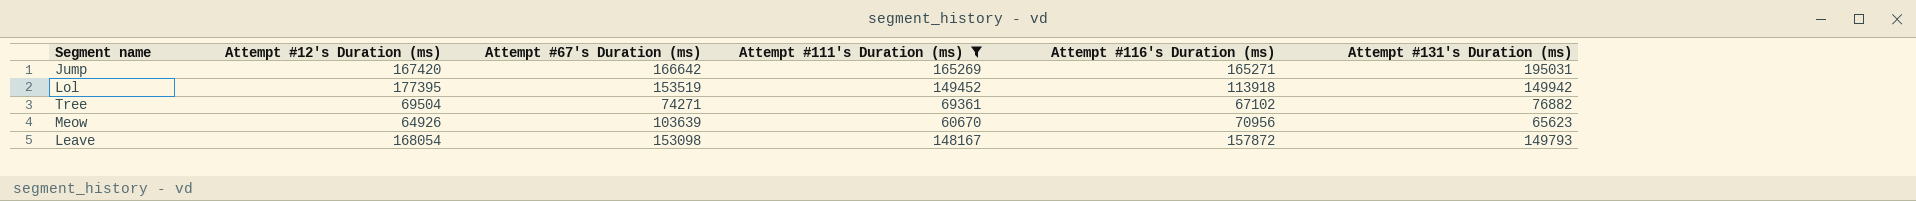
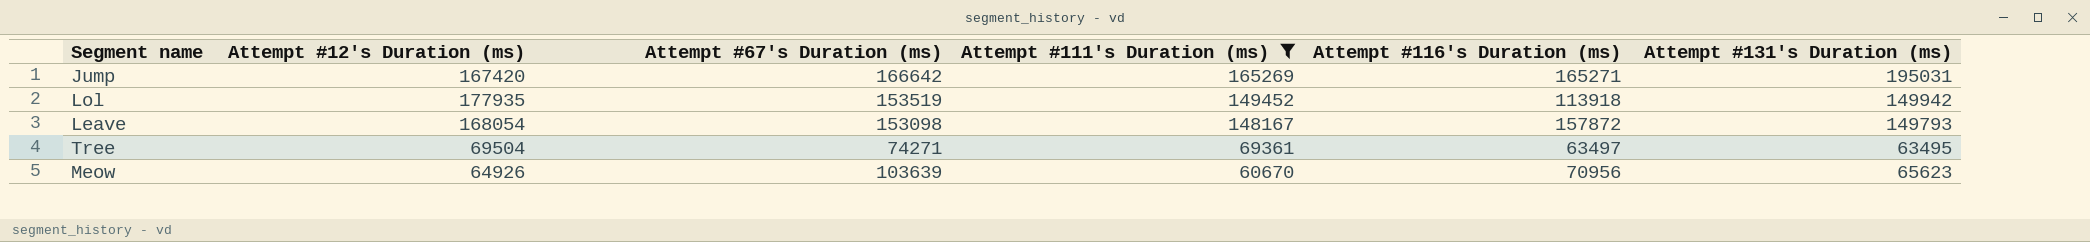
row order: none -> Attempt #111's Duration (ms) descending
Lol | Attempt #12's Duration (ms): 177395 -> 177935
Tree | Attempt #116's Duration (ms): 67102 -> 63497
Tree | Attempt #131's Duration (ms): 76882 -> 63495

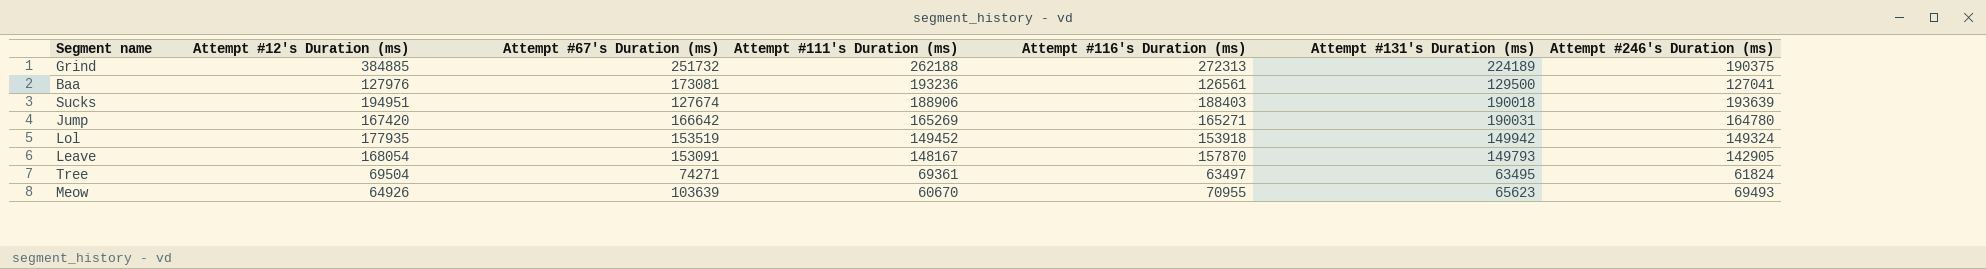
filter: Attempt #111's Duration (ms) <= 165269 -> none
column Attempt #246's Duration (ms) | position: none -> 7
Jump | Attempt #131's Duration (ms): 195031 -> 190031
Lol | Attempt #116's Duration (ms): 113918 -> 153918
Leave | Attempt #67's Duration (ms): 153098 -> 153091
Leave | Attempt #116's Duration (ms): 157872 -> 157870
Meow | Attempt #116's Duration (ms): 70956 -> 70955

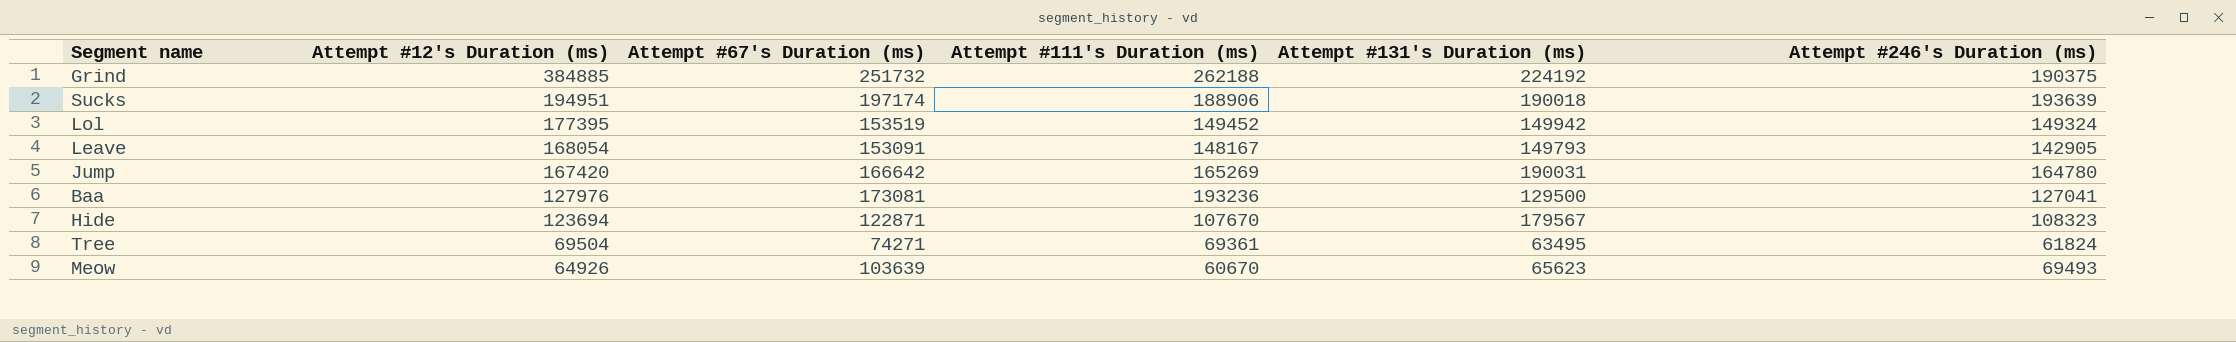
row order: Attempt #111's Duration (ms) descending -> Attempt #12's Duration (ms) descending
column Attempt #116's Duration (ms) | position: 5 -> none
Grind | Attempt #131's Duration (ms): 224189 -> 224192
Sucks | Attempt #67's Duration (ms): 127674 -> 197174
Lol | Attempt #12's Duration (ms): 177935 -> 177395
row Hide: none -> 123694 | 122871 | 107670 | 179567 | 108323

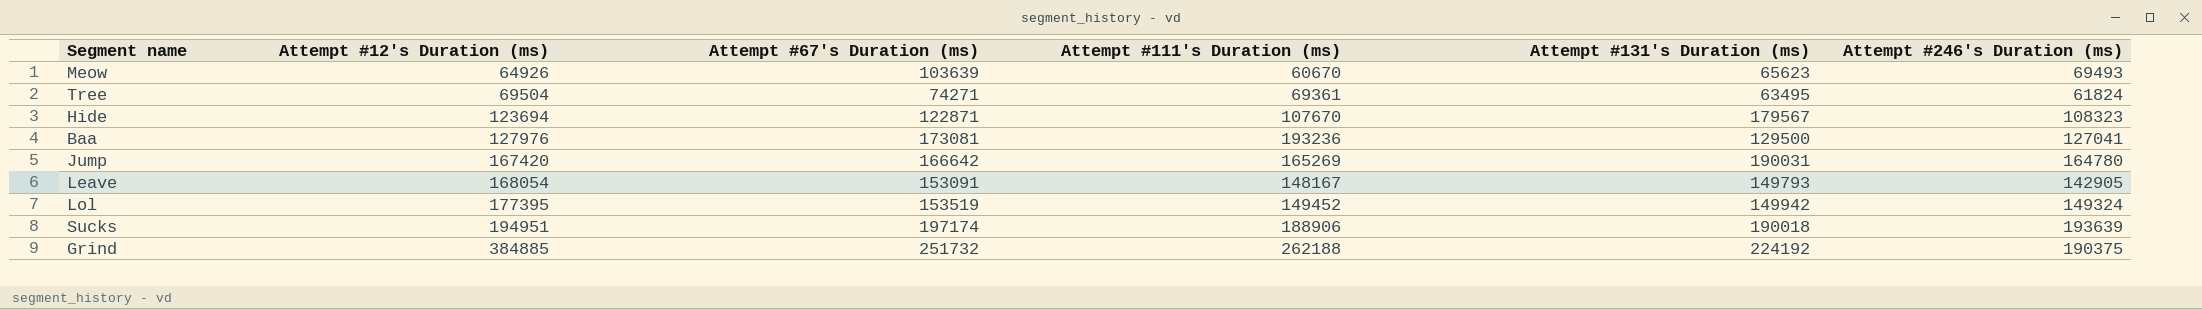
row order: Attempt #12's Duration (ms) descending -> Attempt #12's Duration (ms) ascending

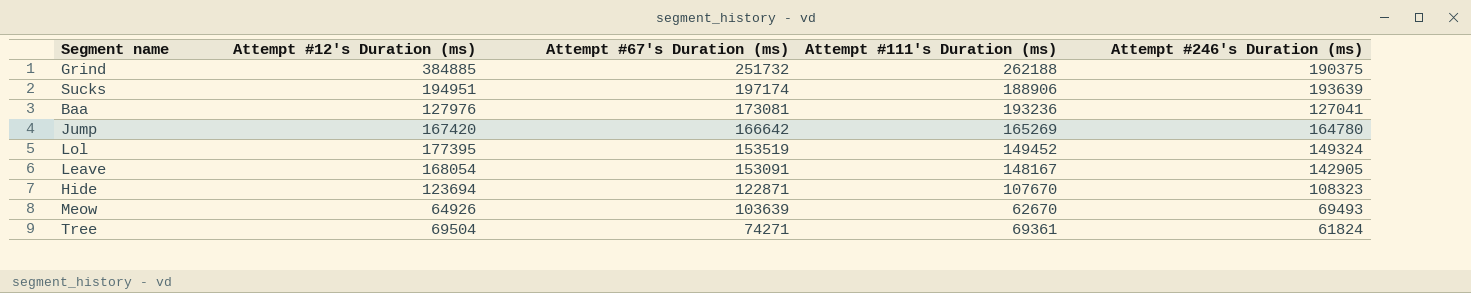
row order: Attempt #12's Duration (ms) ascending -> Attempt #67's Duration (ms) descending
column Attempt #131's Duration (ms) | position: 5 -> none
Meow | Attempt #111's Duration (ms): 60670 -> 62670

